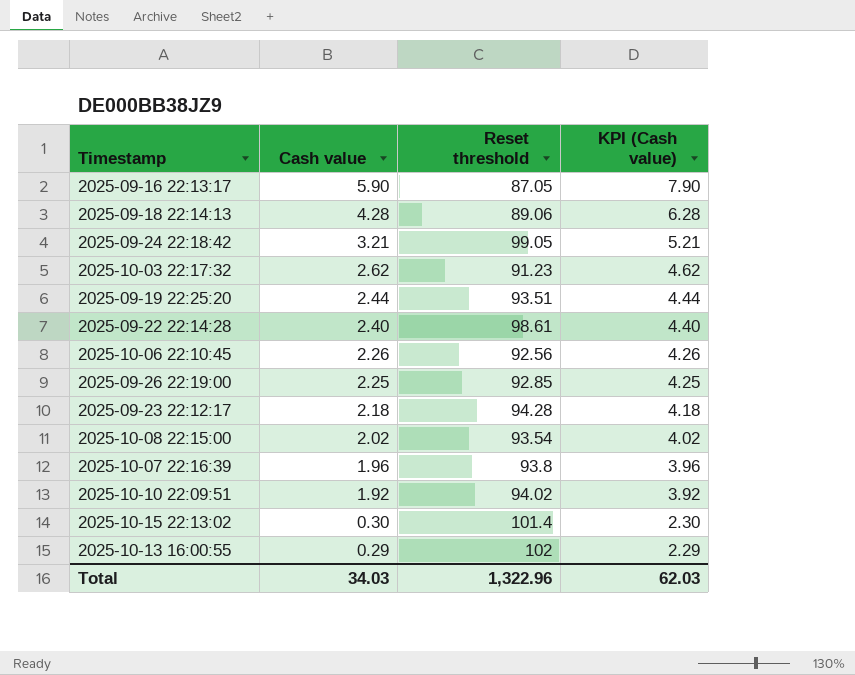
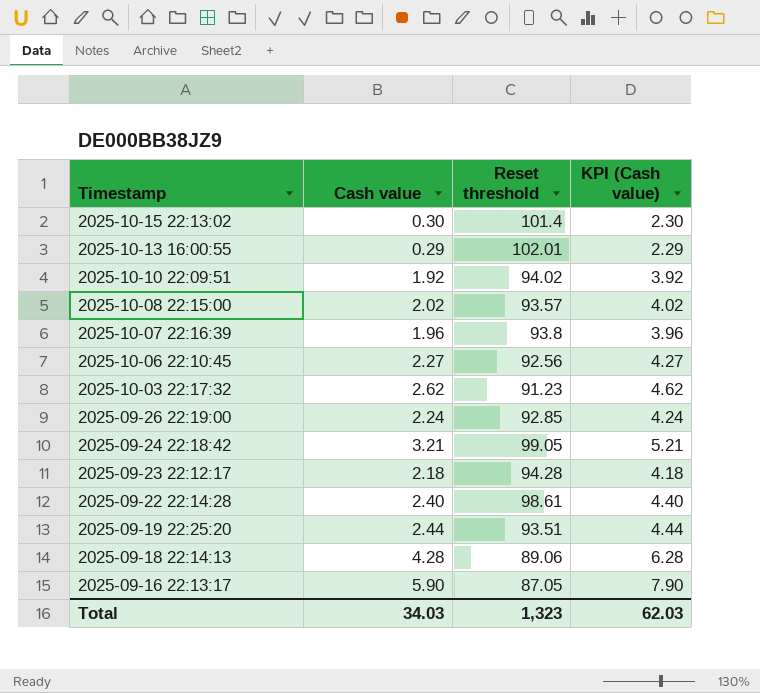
row order: Cash value descending -> Timestamp descending
2025-10-13 16:00:55 | Reset threshold: 102 -> 102.01
2025-10-08 22:15:00 | Reset threshold: 93.54 -> 93.57
2025-10-06 22:10:45 | Cash value: 2.26 -> 2.27
2025-10-06 22:10:45 | KPI (Cash value): 4.26 -> 4.27
2025-09-26 22:19:00 | Cash value: 2.25 -> 2.24
2025-09-26 22:19:00 | KPI (Cash value): 4.25 -> 4.24
Total | Reset threshold: 1,322.96 -> 1,323

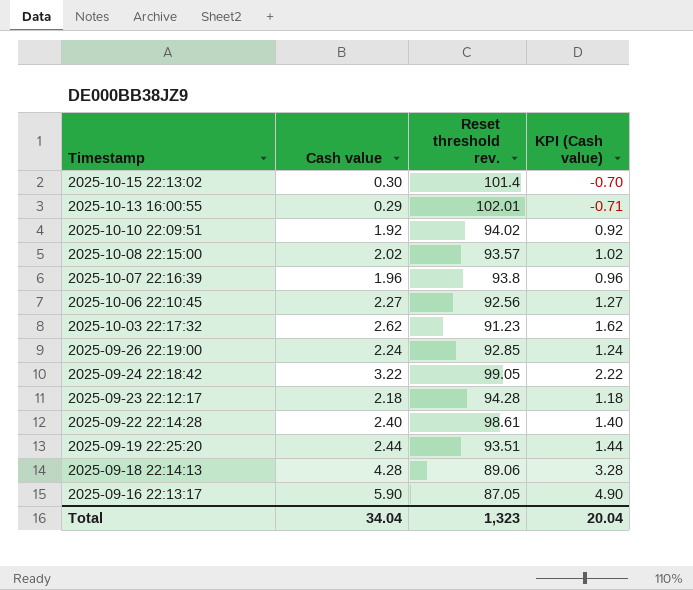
column name: Reset threshold -> Reset threshold rev.
column KPI (Cash value) | formula: [Cash value] + 2 -> [Cash value] - 1
2025-09-24 22:18:42 | Cash value: 3.21 -> 3.22
Total | Cash value: 34.03 -> 34.04
Total | KPI (Cash value): 62.03 -> 20.04

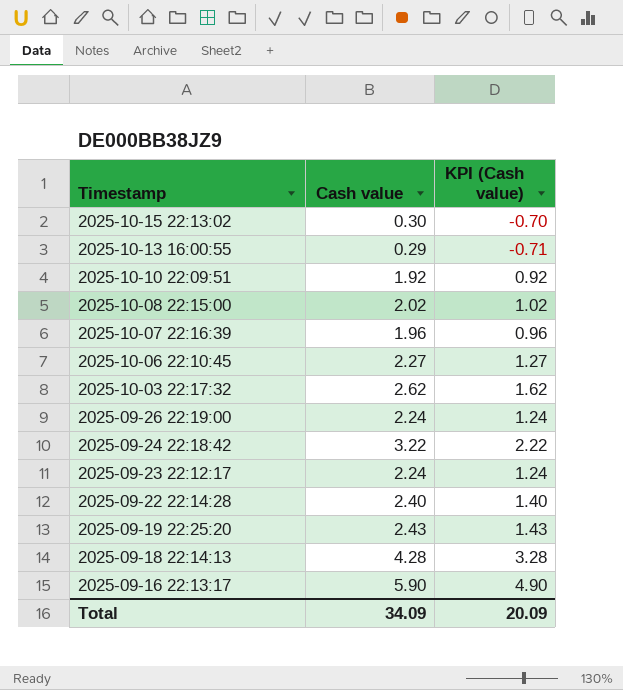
column Reset threshold rev. | position: 3 -> none
2025-09-23 22:12:17 | Cash value: 2.18 -> 2.24
2025-09-23 22:12:17 | KPI (Cash value): 1.18 -> 1.24
2025-09-19 22:25:20 | Cash value: 2.44 -> 2.43
2025-09-19 22:25:20 | KPI (Cash value): 1.44 -> 1.43
Total | Cash value: 34.04 -> 34.09
Total | KPI (Cash value): 20.04 -> 20.09

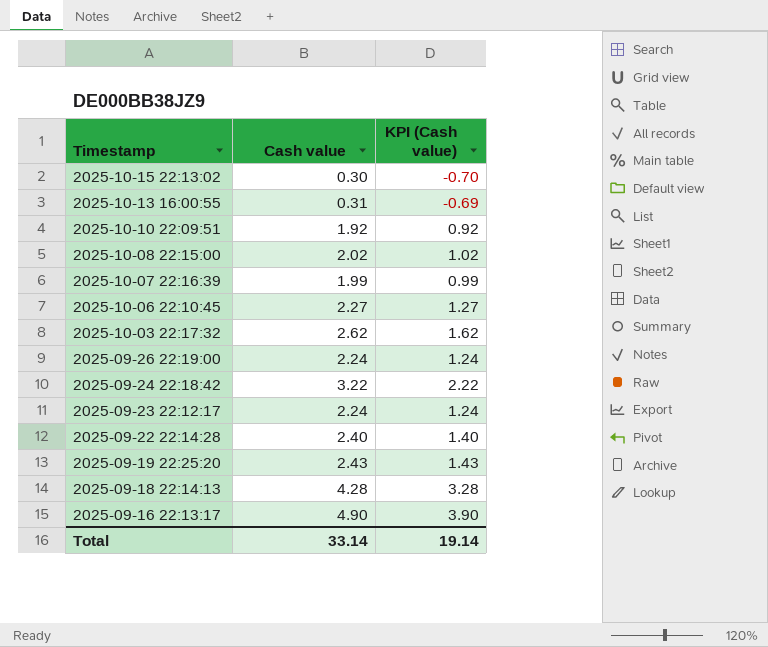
2025-10-13 16:00:55 | Cash value: 0.29 -> 0.31
2025-10-13 16:00:55 | KPI (Cash value): -0.71 -> -0.69
2025-10-07 22:16:39 | Cash value: 1.96 -> 1.99
2025-10-07 22:16:39 | KPI (Cash value): 0.96 -> 0.99
2025-09-16 22:13:17 | Cash value: 5.90 -> 4.90
2025-09-16 22:13:17 | KPI (Cash value): 4.90 -> 3.90
Total | Cash value: 34.09 -> 33.14
Total | KPI (Cash value): 20.09 -> 19.14

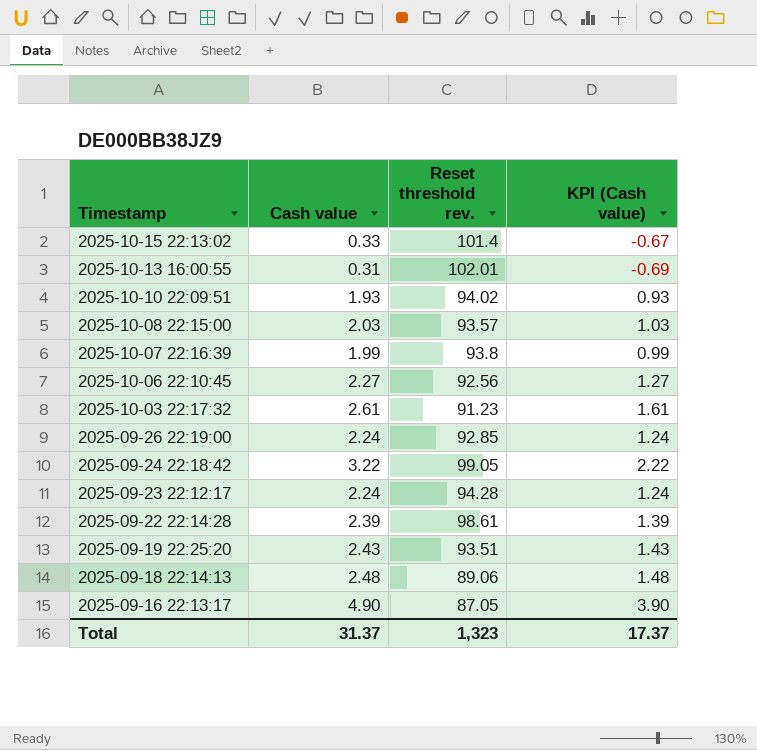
column Reset threshold rev. | position: none -> 3
2025-10-15 22:13:02 | Cash value: 0.30 -> 0.33
2025-10-15 22:13:02 | KPI (Cash value): -0.70 -> -0.67
2025-10-10 22:09:51 | Cash value: 1.92 -> 1.93
2025-10-10 22:09:51 | KPI (Cash value): 0.92 -> 0.93
2025-10-08 22:15:00 | Cash value: 2.02 -> 2.03
2025-10-08 22:15:00 | KPI (Cash value): 1.02 -> 1.03
2025-10-03 22:17:32 | Cash value: 2.62 -> 2.61
2025-10-03 22:17:32 | KPI (Cash value): 1.62 -> 1.61
2025-09-22 22:14:28 | Cash value: 2.40 -> 2.39
2025-09-22 22:14:28 | KPI (Cash value): 1.40 -> 1.39
2025-09-18 22:14:13 | Cash value: 4.28 -> 2.48
2025-09-18 22:14:13 | KPI (Cash value): 3.28 -> 1.48
Total | Cash value: 33.14 -> 31.37
Total | KPI (Cash value): 19.14 -> 17.37

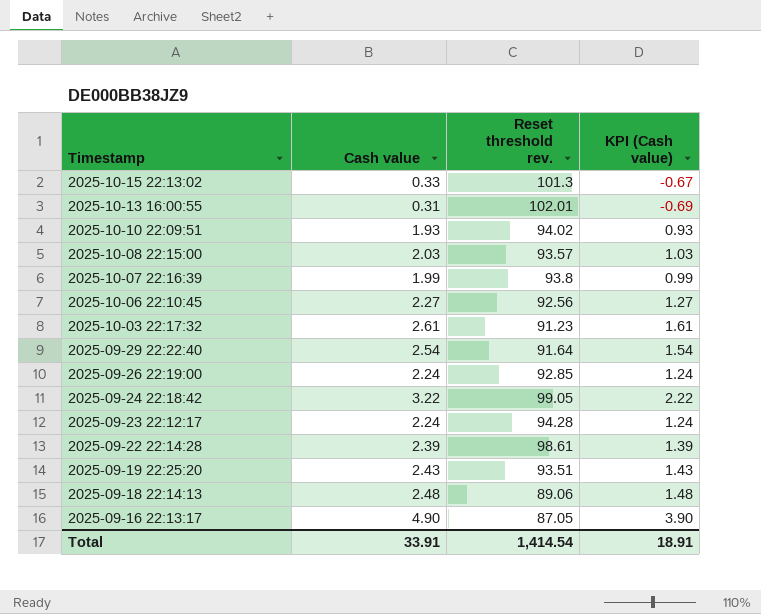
2025-10-15 22:13:02 | Reset threshold rev.: 101.4 -> 101.3
row 2025-09-29 22:22:40: none -> 2.54 | 91.64 | 1.54
Total | Cash value: 31.37 -> 33.91
Total | Reset threshold rev.: 1,323 -> 1,414.54
Total | KPI (Cash value): 17.37 -> 18.91

